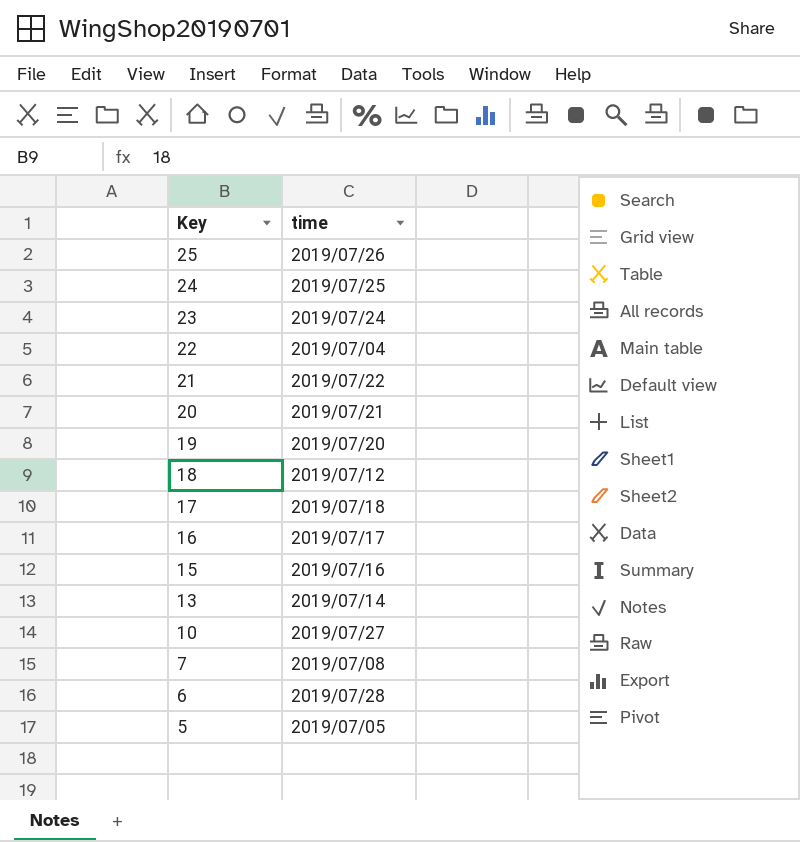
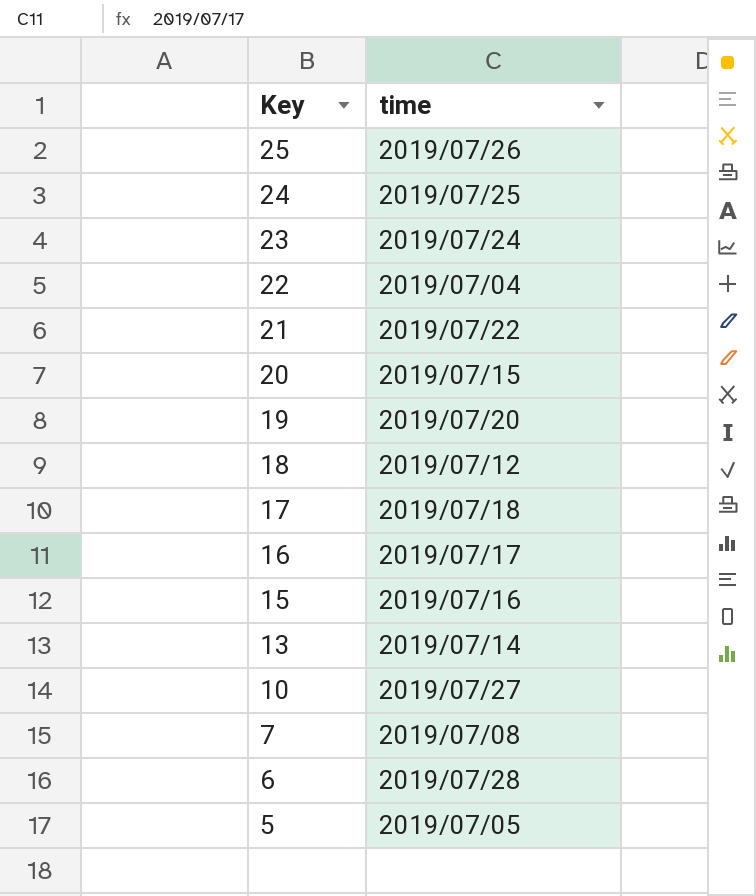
20 | time: 2019/07/21 -> 2019/07/15

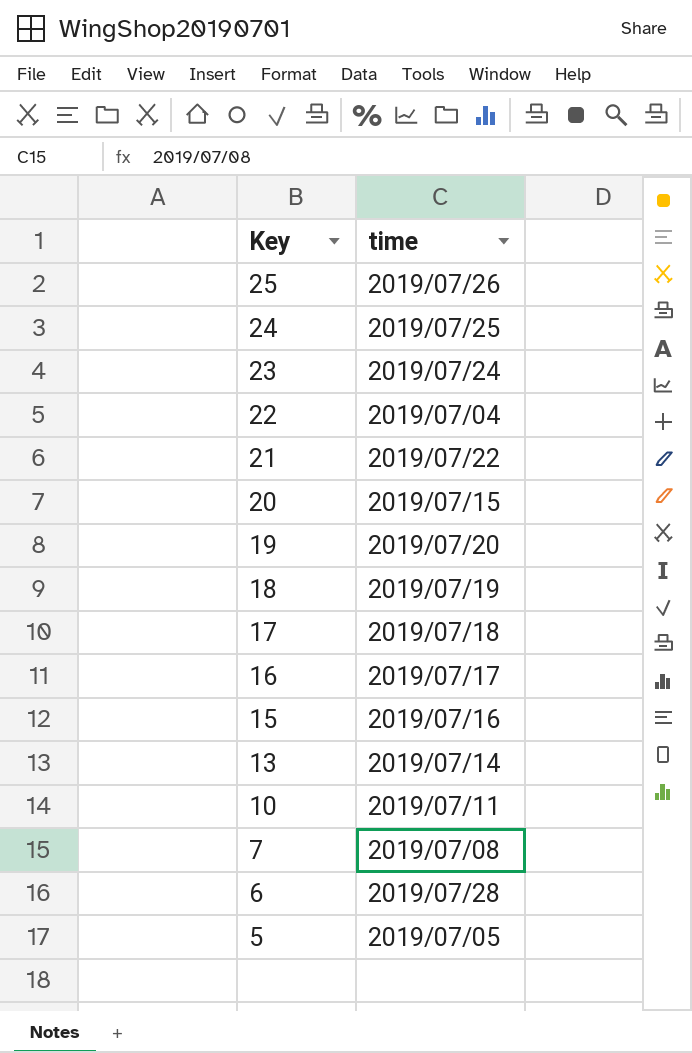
18 | time: 2019/07/12 -> 2019/07/19
10 | time: 2019/07/27 -> 2019/07/11

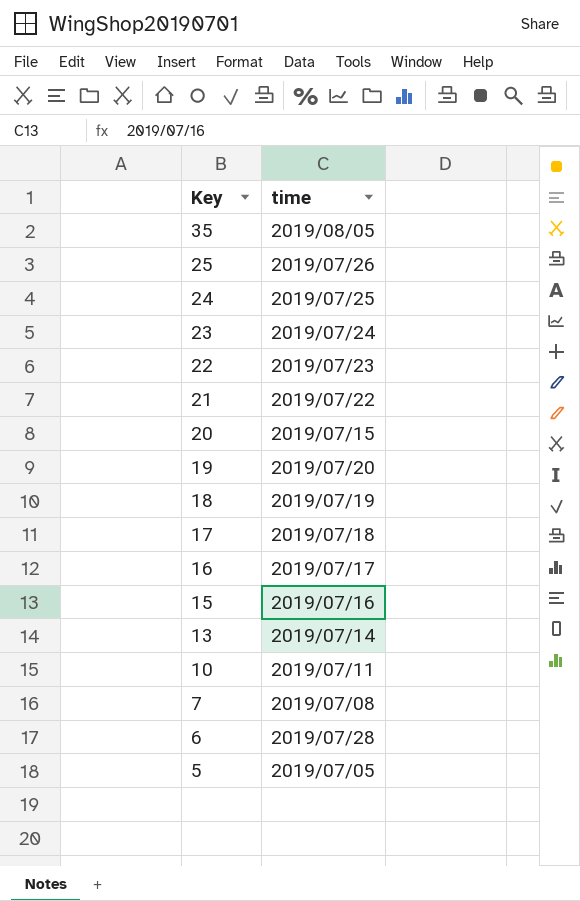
row 35: none -> 2019/08/05
22 | time: 2019/07/04 -> 2019/07/23

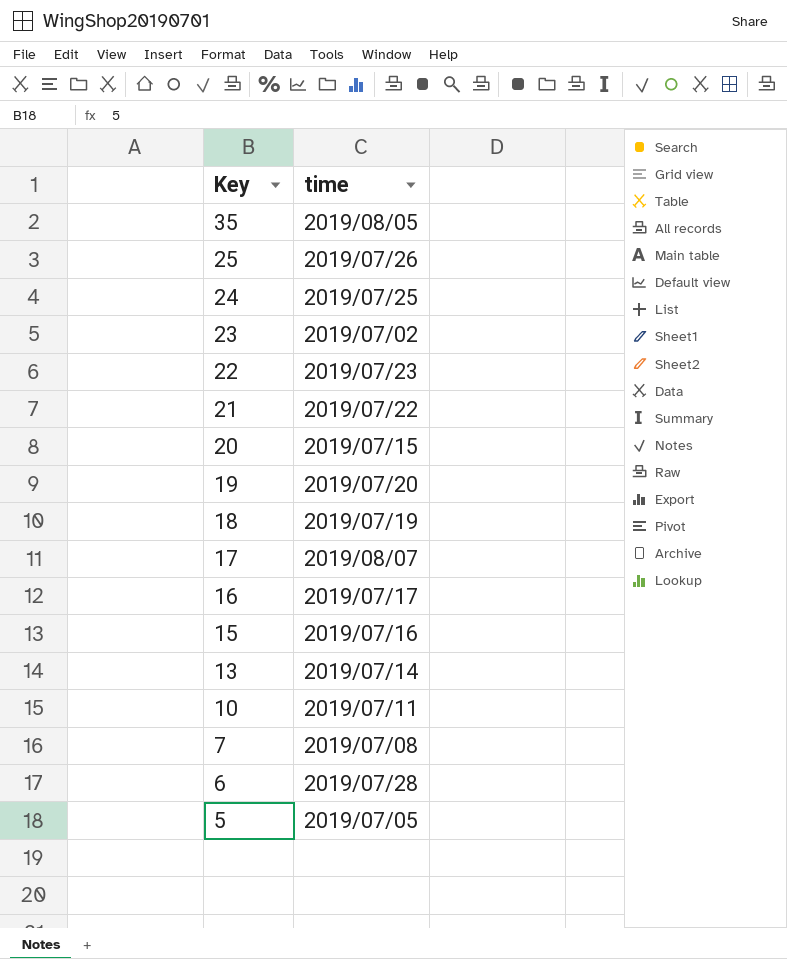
23 | time: 2019/07/24 -> 2019/07/02
17 | time: 2019/07/18 -> 2019/08/07

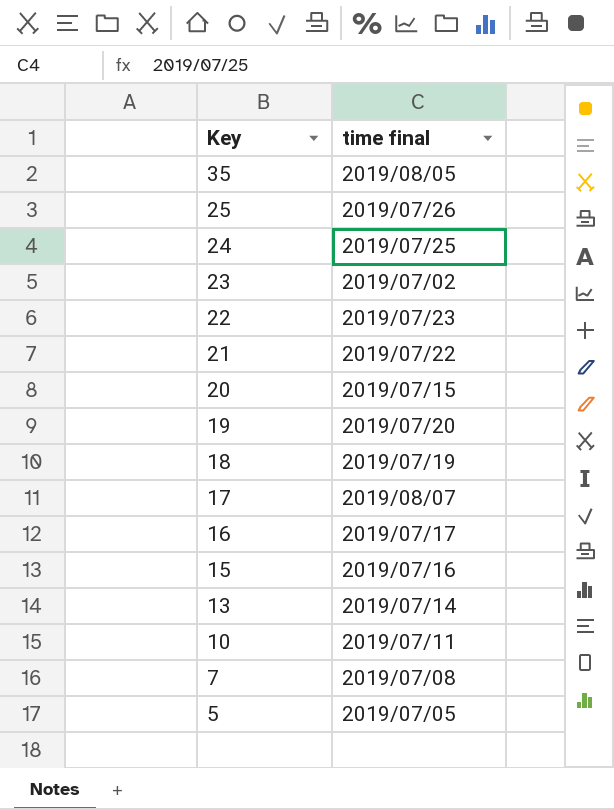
column name: time -> time final
row 6: 2019/07/28 -> none

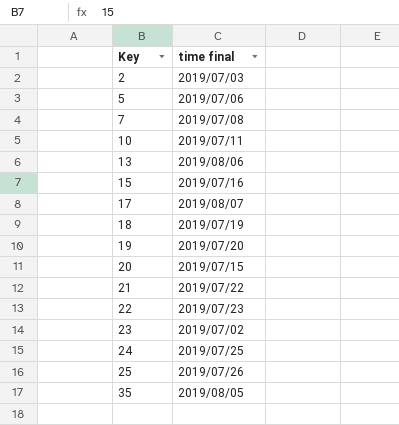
row order: Key descending -> Key ascending
row 16: 2019/07/17 -> none
row 2: none -> 2019/07/03
5 | time final: 2019/07/05 -> 2019/07/06
13 | time final: 2019/07/14 -> 2019/08/06

